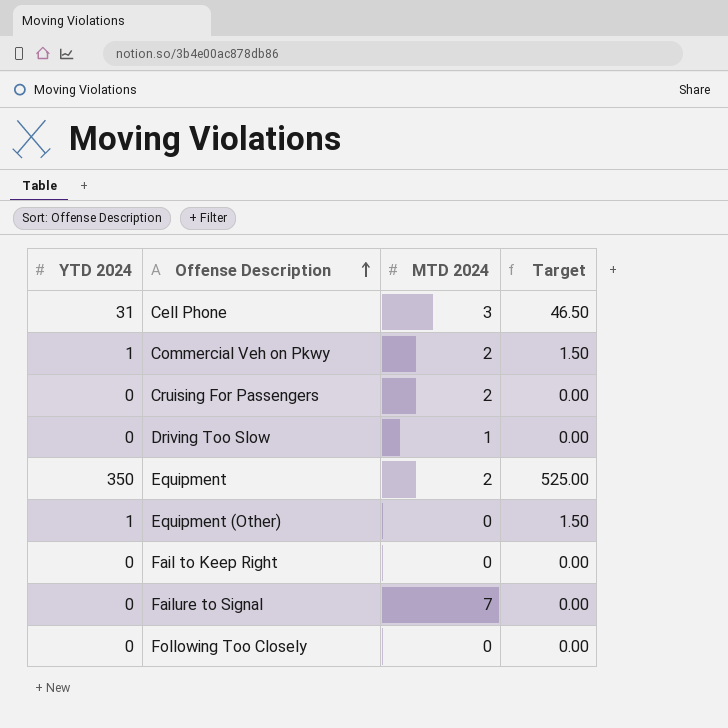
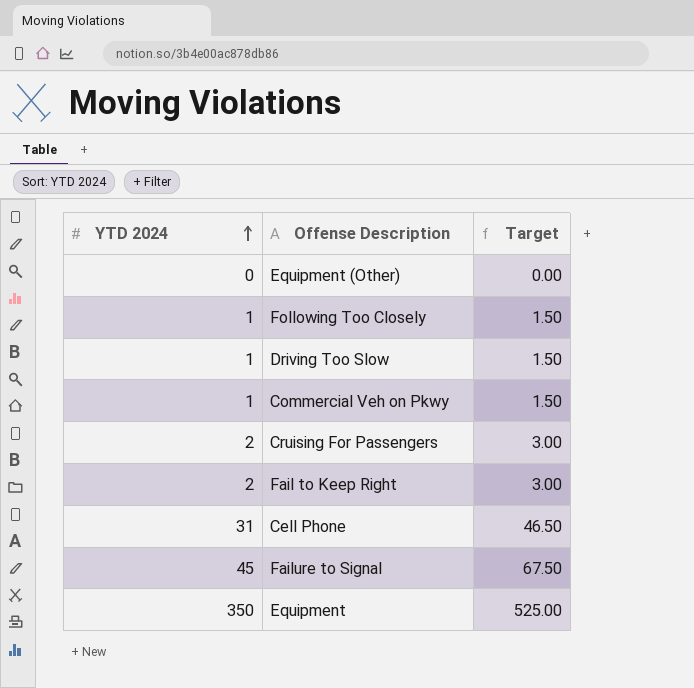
row order: Offense Description ascending -> YTD 2024 ascending
column MTD 2024 | position: 3 -> none
Equipment (Other) | YTD 2024: 1 -> 0
Equipment (Other) | Target: 1.50 -> 0.00
Following Too Closely | YTD 2024: 0 -> 1
Following Too Closely | Target: 0.00 -> 1.50
Driving Too Slow | YTD 2024: 0 -> 1
Driving Too Slow | Target: 0.00 -> 1.50
Cruising For Passengers | YTD 2024: 0 -> 2
Cruising For Passengers | Target: 0.00 -> 3.00
Fail to Keep Right | YTD 2024: 0 -> 2
Fail to Keep Right | Target: 0.00 -> 3.00
Failure to Signal | YTD 2024: 0 -> 45
Failure to Signal | Target: 0.00 -> 67.50

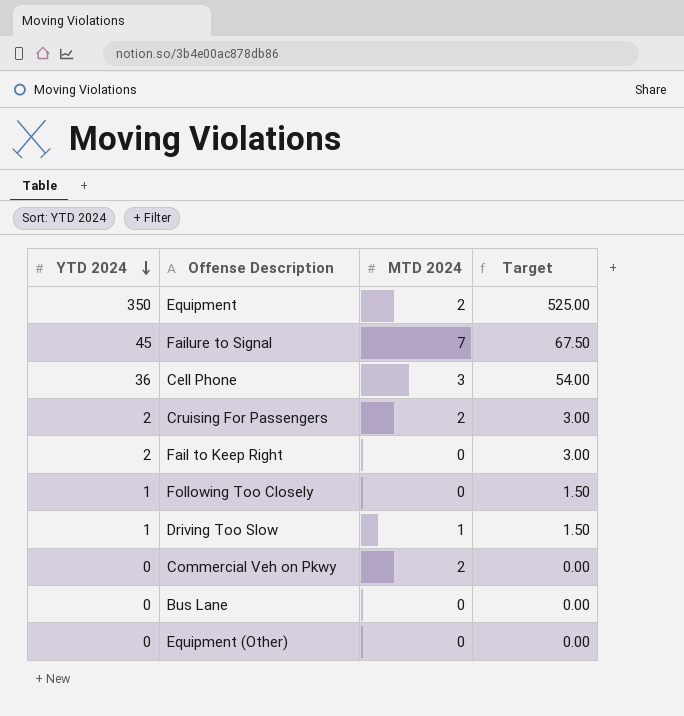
row order: YTD 2024 ascending -> YTD 2024 descending
column MTD 2024 | position: none -> 3
Cell Phone | YTD 2024: 31 -> 36
Cell Phone | Target: 46.50 -> 54.00
Commercial Veh on Pkwy | YTD 2024: 1 -> 0
Commercial Veh on Pkwy | Target: 1.50 -> 0.00
row Bus Lane: none -> 0 | 0 | 0.00

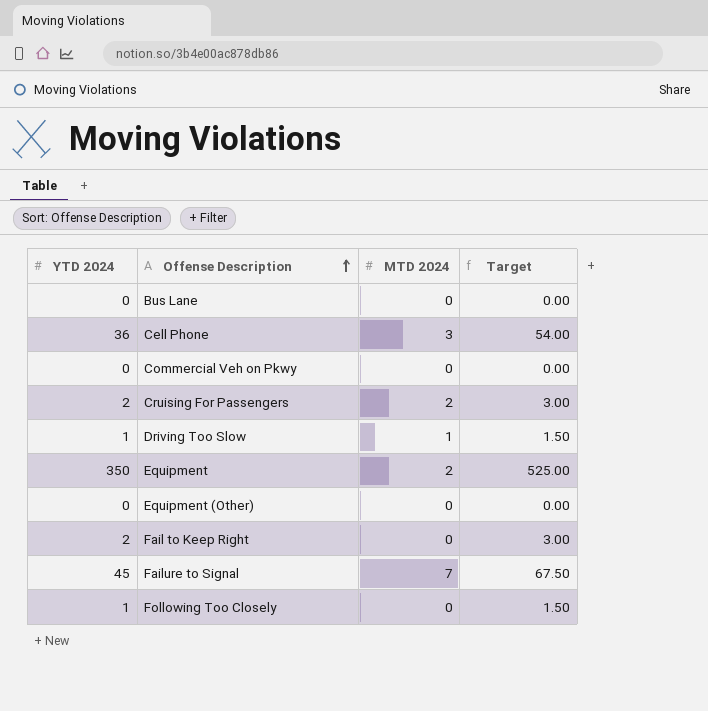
row order: YTD 2024 descending -> Offense Description ascending
Commercial Veh on Pkwy | MTD 2024: 2 -> 0

